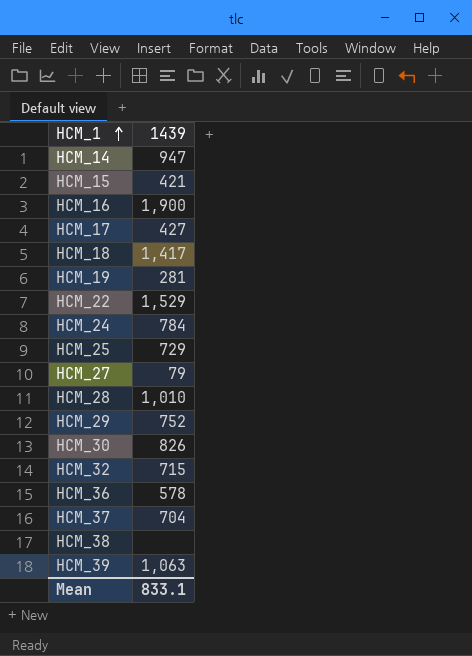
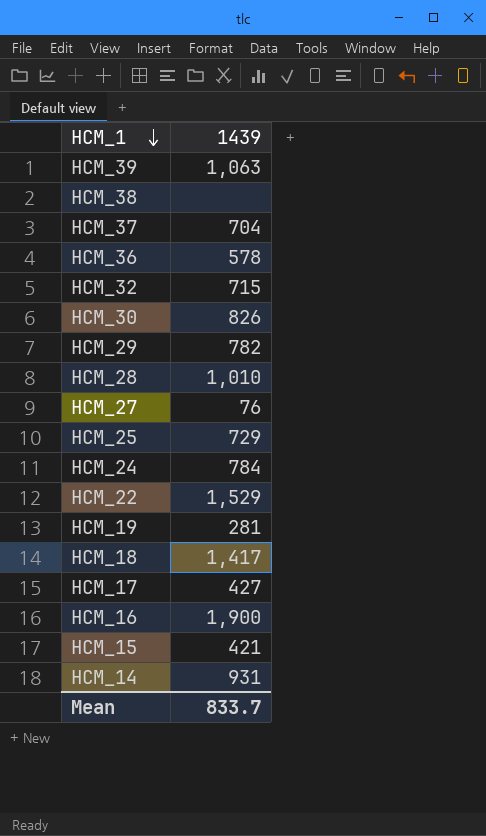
row order: HCM_1 ascending -> HCM_1 descending
HCM_29 | 1439: 752 -> 782
HCM_27 | 1439: 79 -> 76
HCM_14 | 1439: 947 -> 931
Mean | 1439: 833.1 -> 833.7

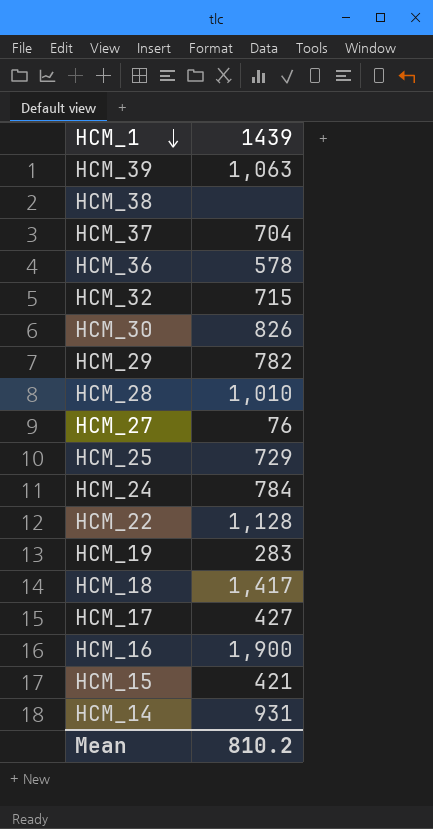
HCM_22 | 1439: 1,529 -> 1,128
HCM_19 | 1439: 281 -> 283
Mean | 1439: 833.7 -> 810.2

